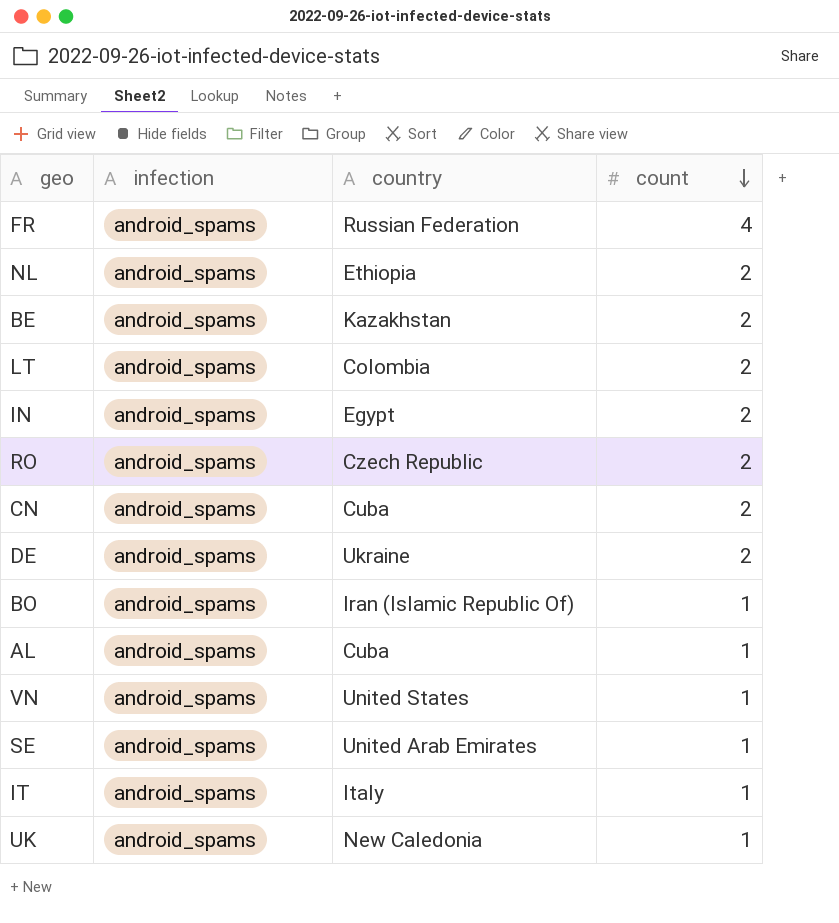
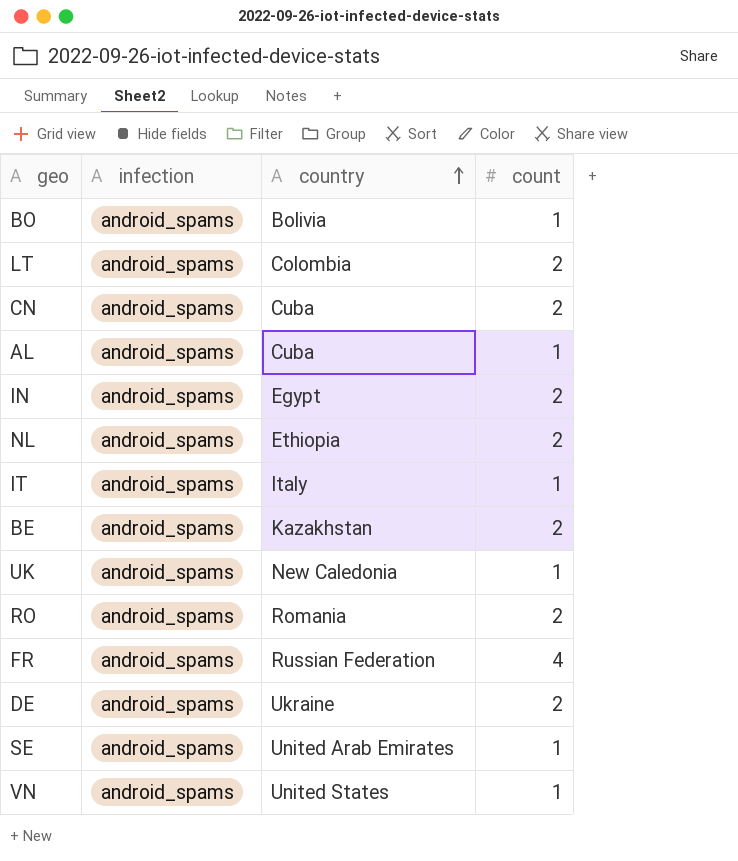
row order: count descending -> country ascending
BO | country: Iran (Islamic Republic Of) -> Bolivia
RO | country: Czech Republic -> Romania

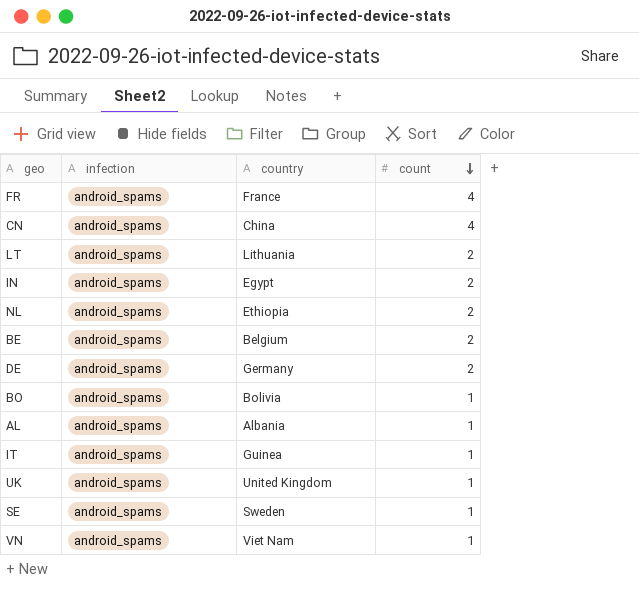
row order: country ascending -> count descending
row RO: android_spams | Romania | 2 -> none
FR | country: Russian Federation -> France
CN | country: Cuba -> China
CN | count: 2 -> 4
LT | country: Colombia -> Lithuania
BE | country: Kazakhstan -> Belgium
DE | country: Ukraine -> Germany
AL | country: Cuba -> Albania
IT | country: Italy -> Guinea
UK | country: New Caledonia -> United Kingdom
SE | country: United Arab Emirates -> Sweden
VN | country: United States -> Viet Nam

